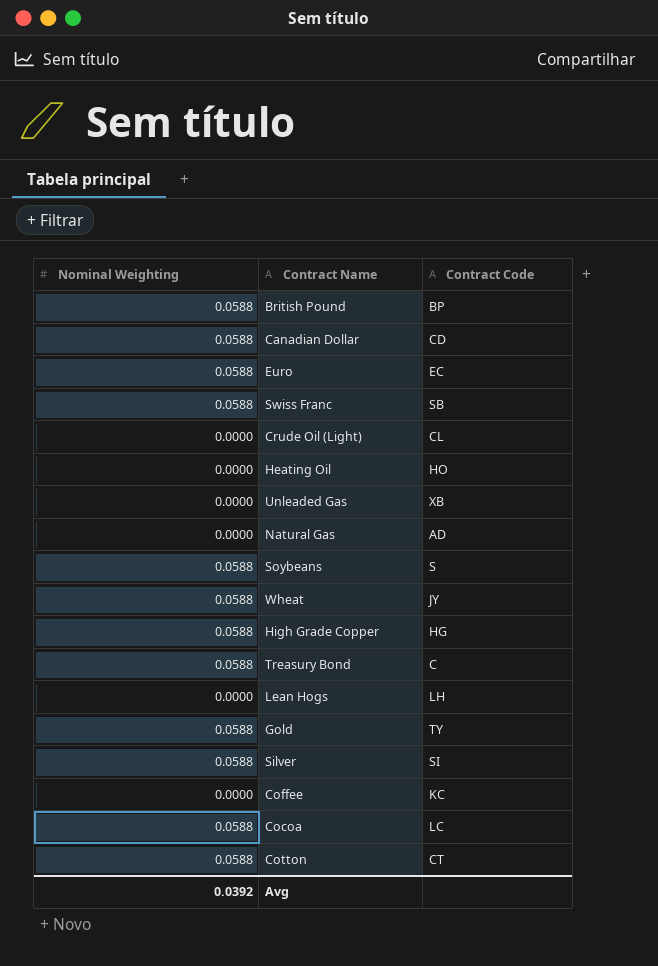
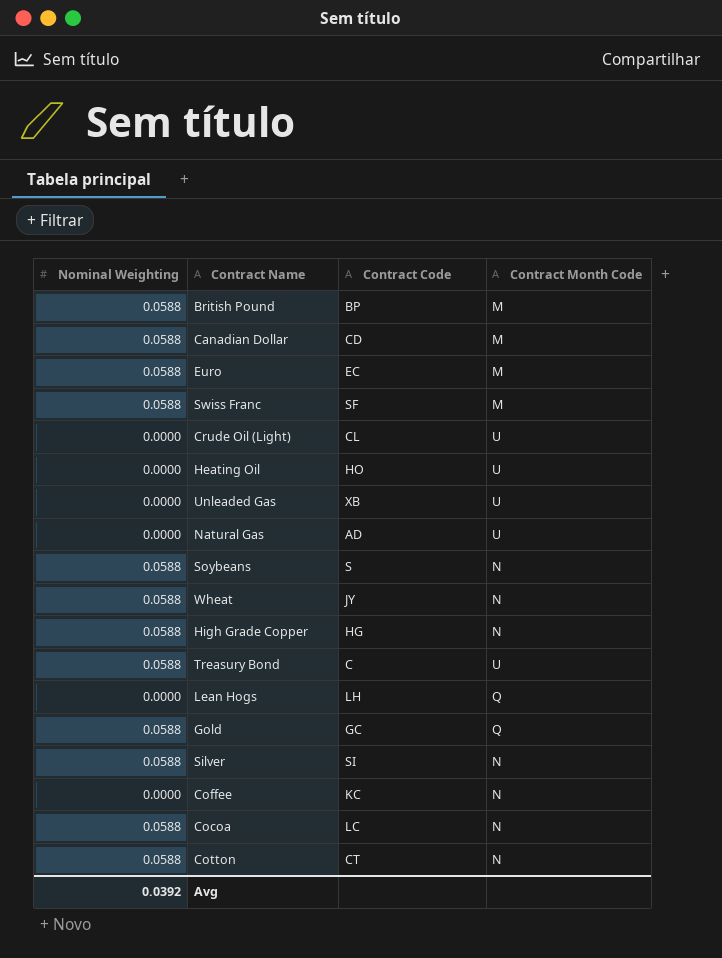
column Contract Month Code | position: none -> 4
Swiss Franc | Contract Code: SB -> SF
Gold | Contract Code: TY -> GC

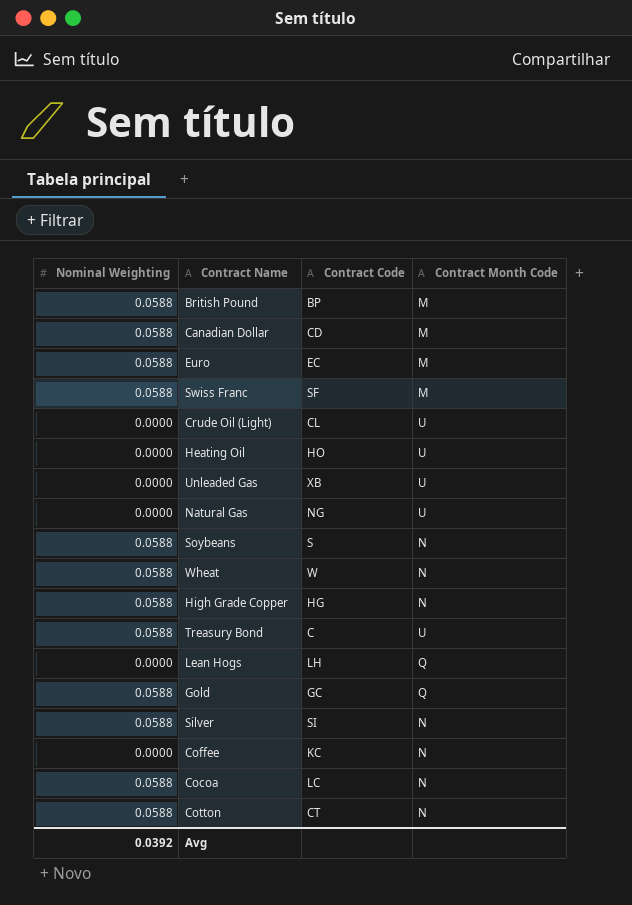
Natural Gas | Contract Code: AD -> NG
Wheat | Contract Code: JY -> W

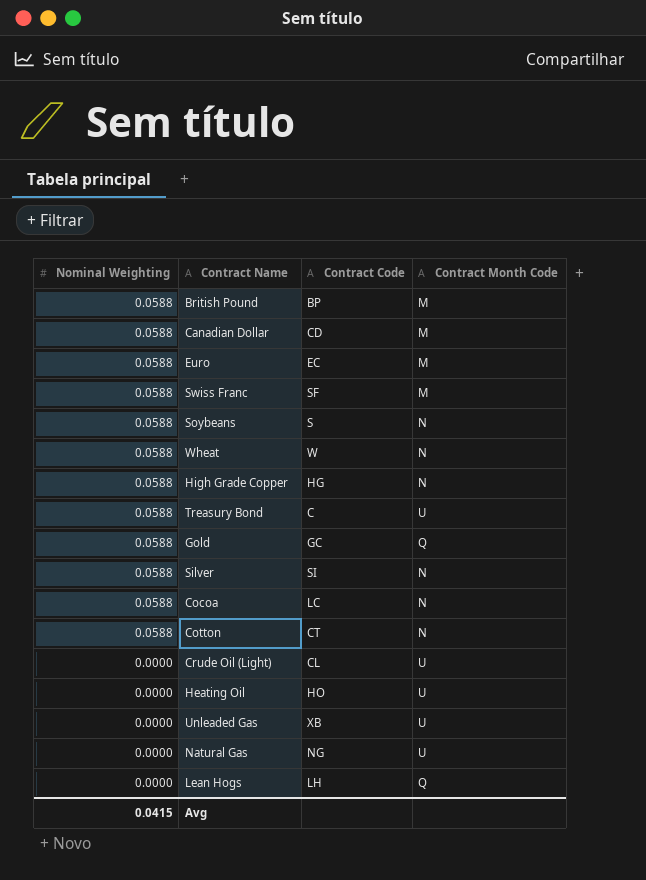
row order: none -> Nominal Weighting descending
row Coffee: 0.0000 | KC | N -> none
Avg | Nominal Weighting: 0.0392 -> 0.0415

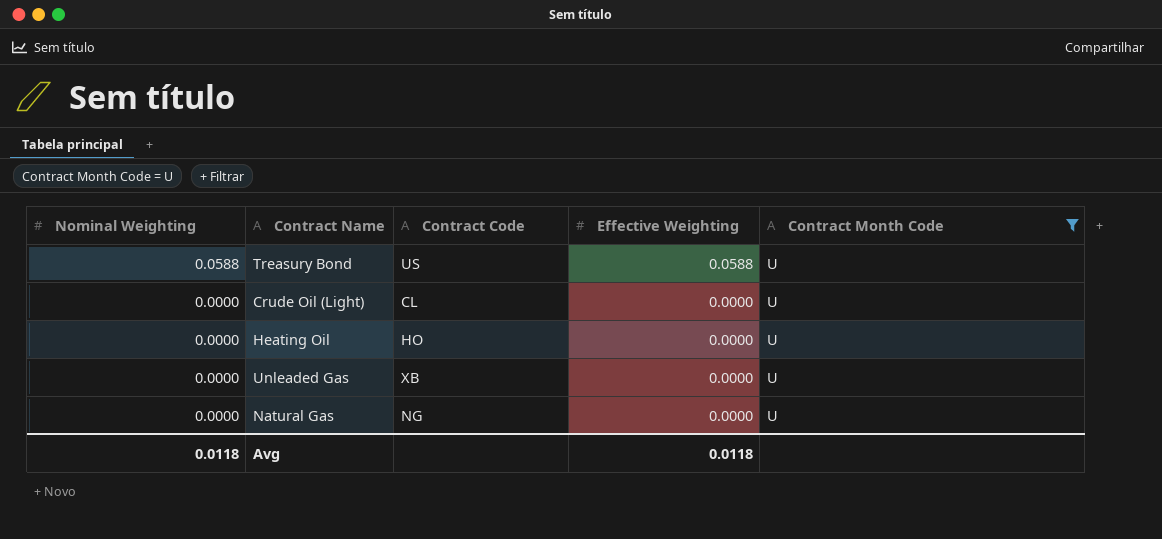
filter: none -> Contract Month Code = U
column Effective Weighting | position: none -> 4
Treasury Bond | Contract Code: C -> US
Avg | Nominal Weighting: 0.0415 -> 0.0118

